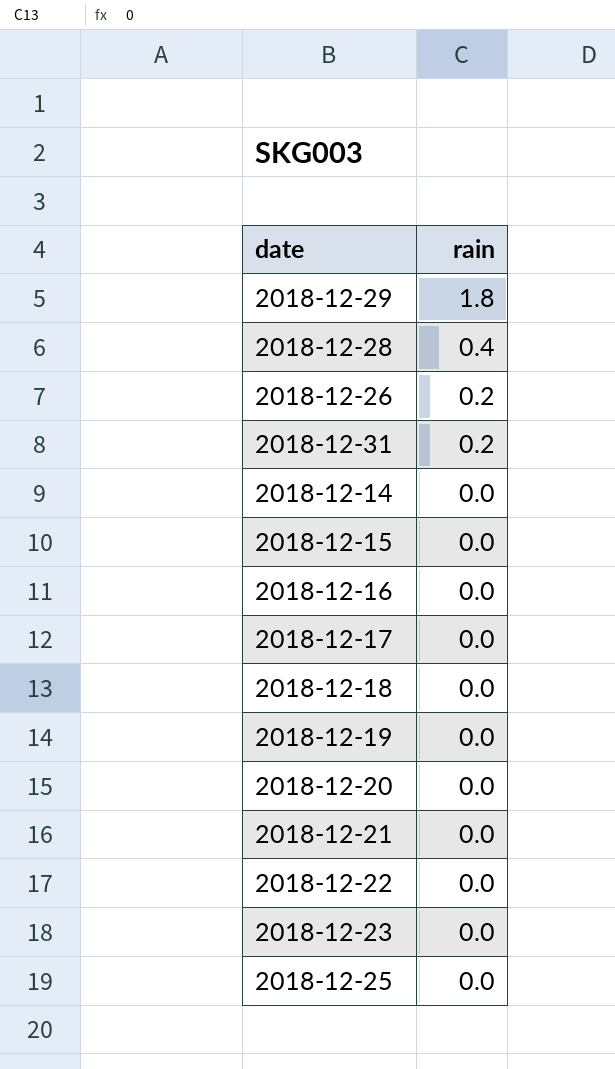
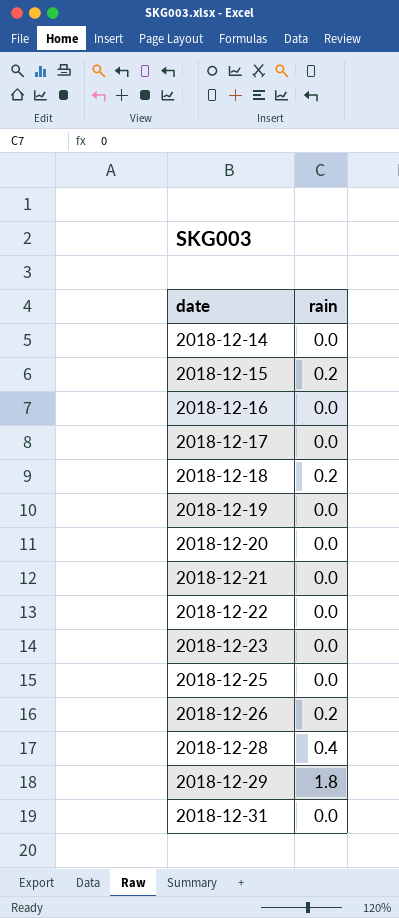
row order: rain descending -> date ascending
2018-12-15 | rain: 0.0 -> 0.2
2018-12-18 | rain: 0.0 -> 0.2
2018-12-31 | rain: 0.2 -> 0.0

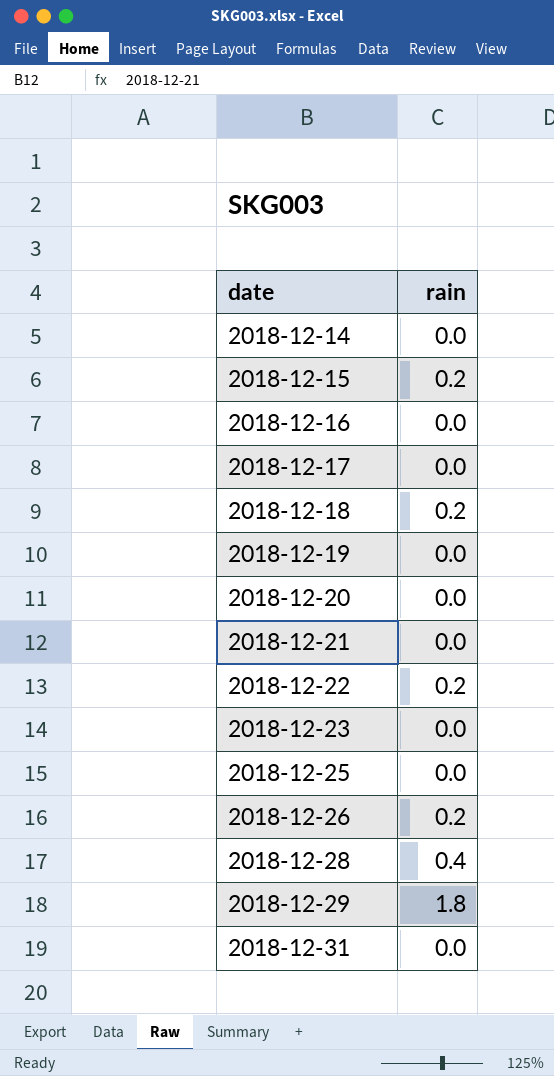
2018-12-22 | rain: 0.0 -> 0.2

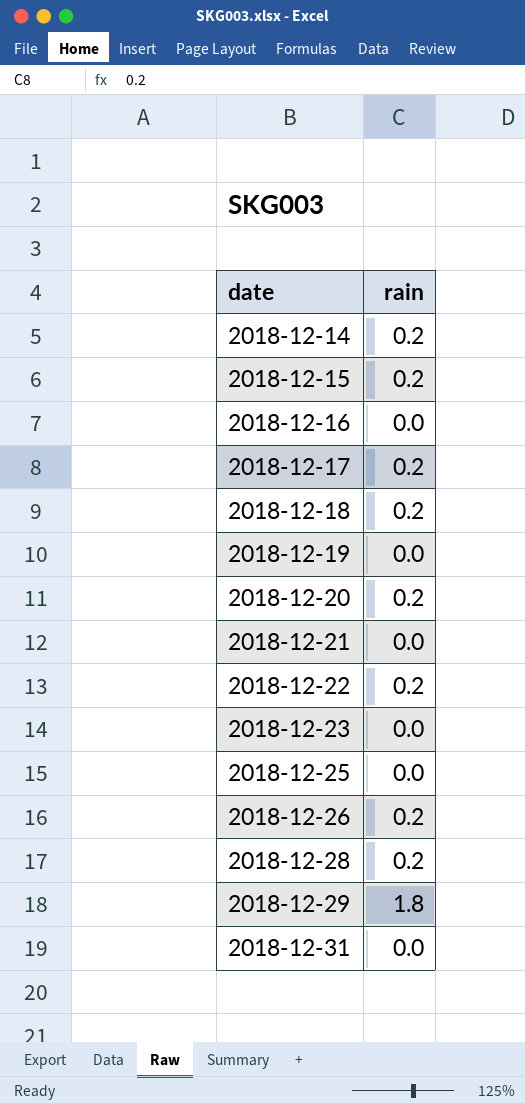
2018-12-14 | rain: 0.0 -> 0.2
2018-12-17 | rain: 0.0 -> 0.2
2018-12-20 | rain: 0.0 -> 0.2
2018-12-28 | rain: 0.4 -> 0.2

